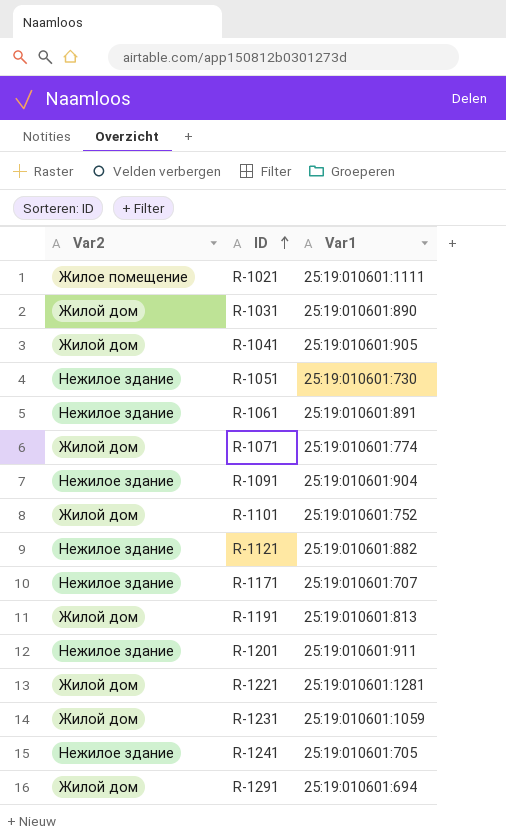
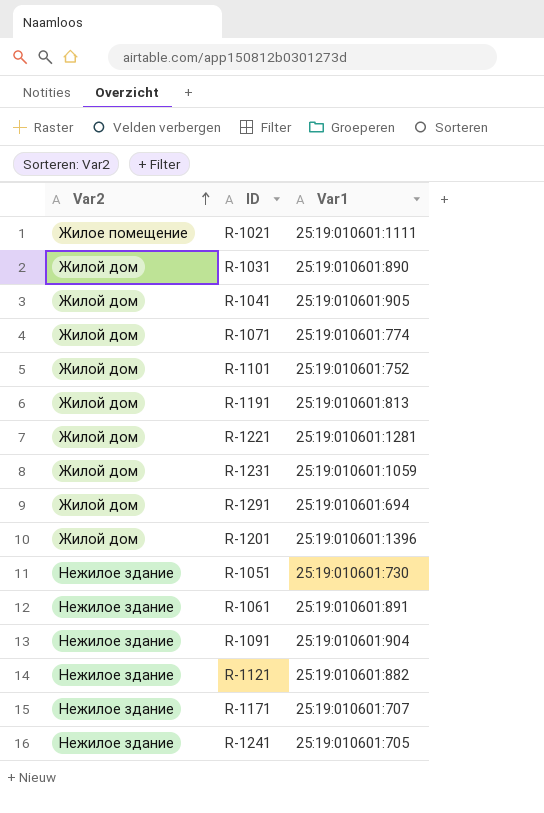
row order: ID ascending -> Var2 ascending
R-1201 | Var2: Нежилое здание -> Жилой дом
R-1201 | Var1: 25:19:010601:911 -> 25:19:010601:1396

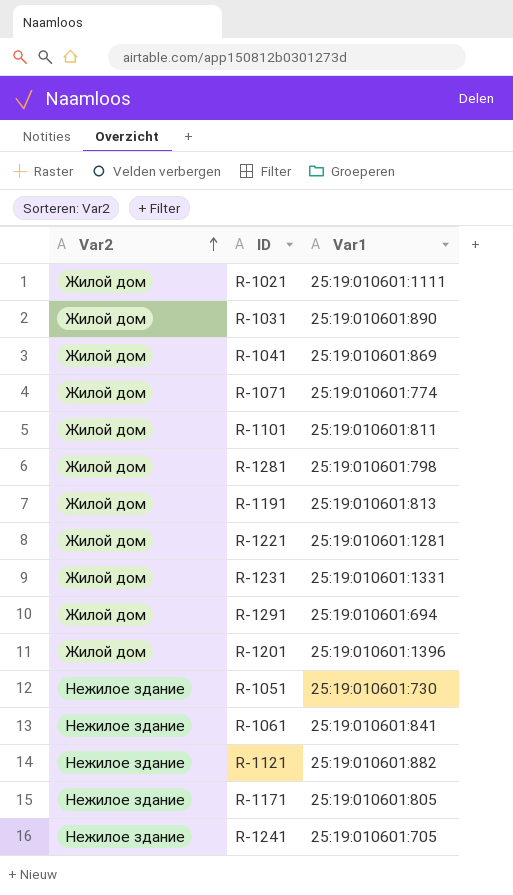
row R-1091: Нежилое здание | 25:19:010601:904 -> none
R-1021 | Var2: Жилое помещение -> Жилой дом
R-1041 | Var1: 25:19:010601:905 -> 25:19:010601:869
R-1101 | Var1: 25:19:010601:752 -> 25:19:010601:811
row R-1281: none -> Жилой дом | 25:19:010601:798
R-1231 | Var1: 25:19:010601:1059 -> 25:19:010601:1331
R-1061 | Var1: 25:19:010601:891 -> 25:19:010601:841
R-1171 | Var1: 25:19:010601:707 -> 25:19:010601:805

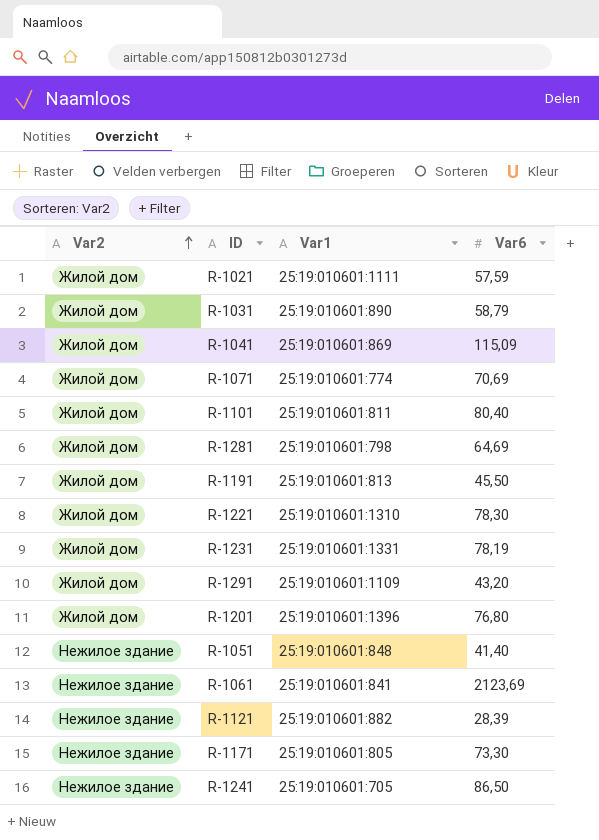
column Var6 | position: none -> 4
R-1221 | Var1: 25:19:010601:1281 -> 25:19:010601:1310
R-1291 | Var1: 25:19:010601:694 -> 25:19:010601:1109
R-1051 | Var1: 25:19:010601:730 -> 25:19:010601:848

